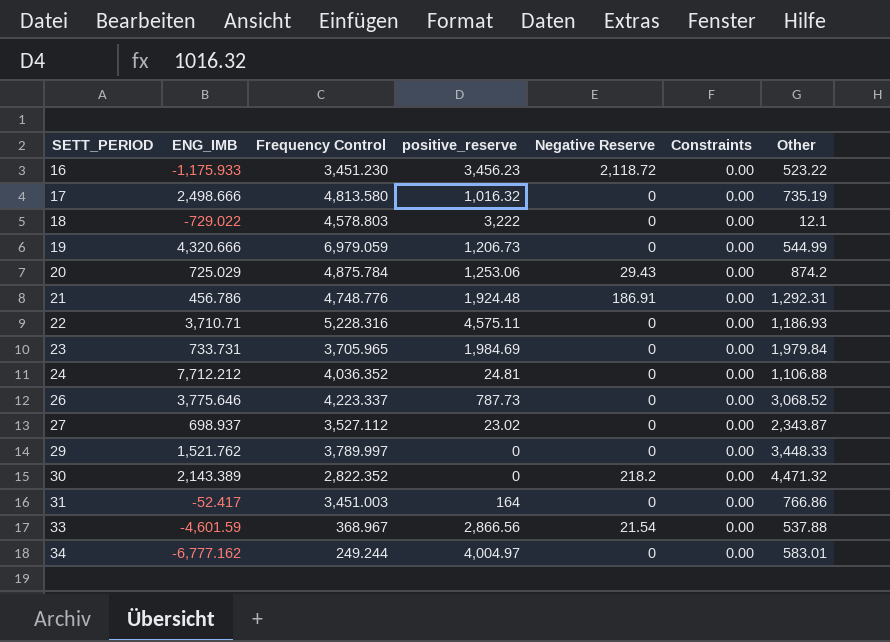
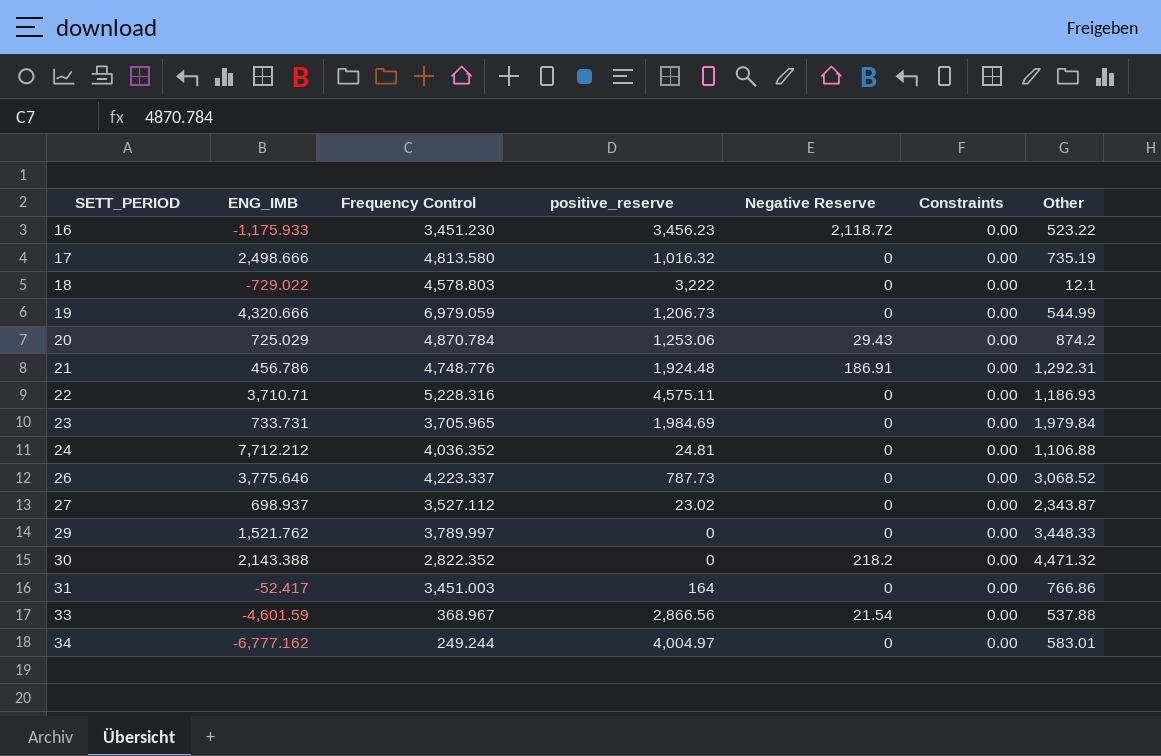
20 | Frequency Control: 4,875.784 -> 4,870.784
30 | ENG_IMB: 2,143.389 -> 2,143.388

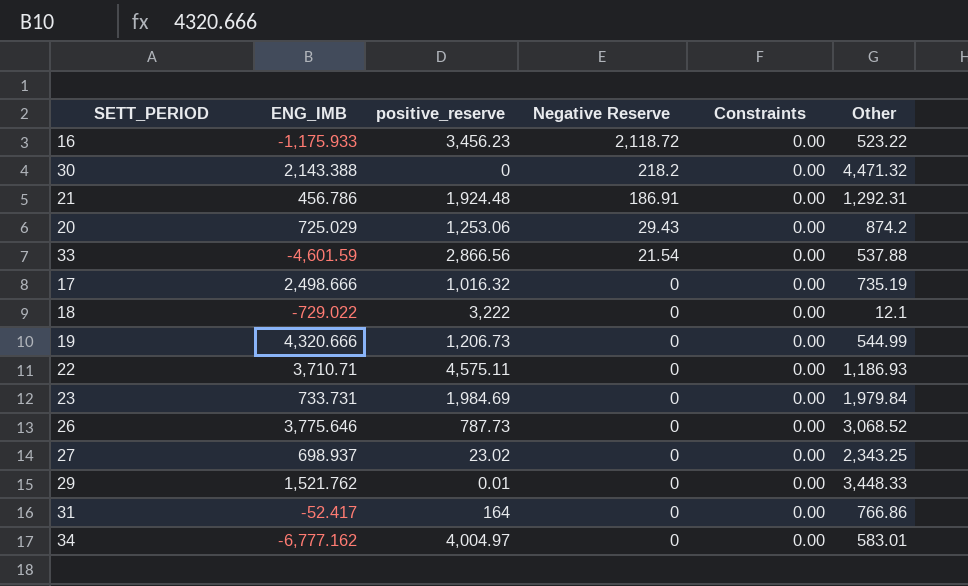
row order: SETT_PERIOD ascending -> Negative Reserve descending
column Frequency Control | position: 3 -> none
row 24: 7,712.212 | 4,036.352 | 24.81 | 0 | 0.00 | 1,106.88 -> none
27 | Other: 2,343.87 -> 2,343.25
29 | positive_reserve: 0 -> 0.01

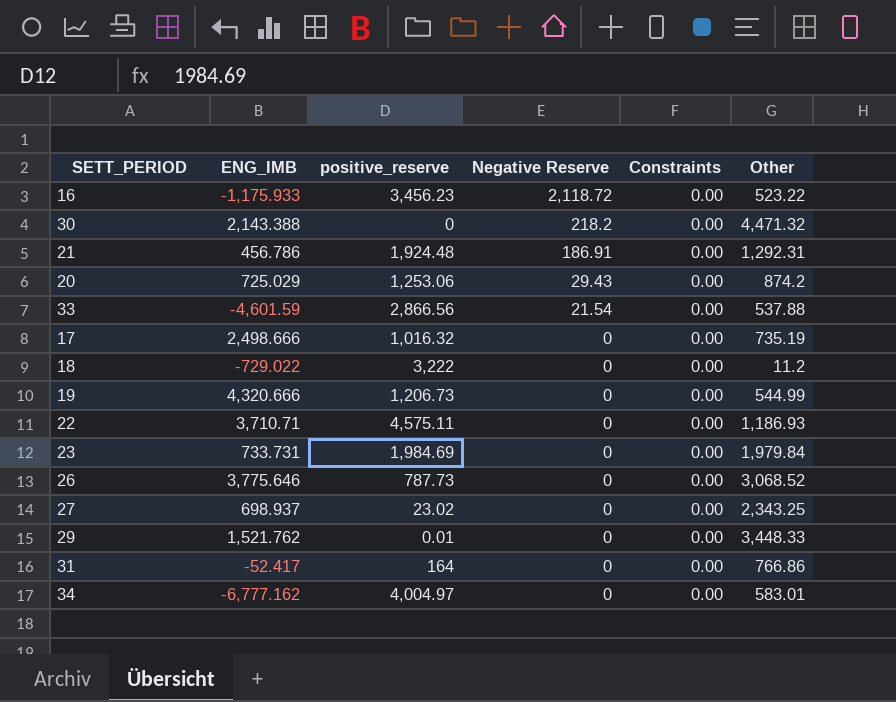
18 | Other: 12.1 -> 11.2

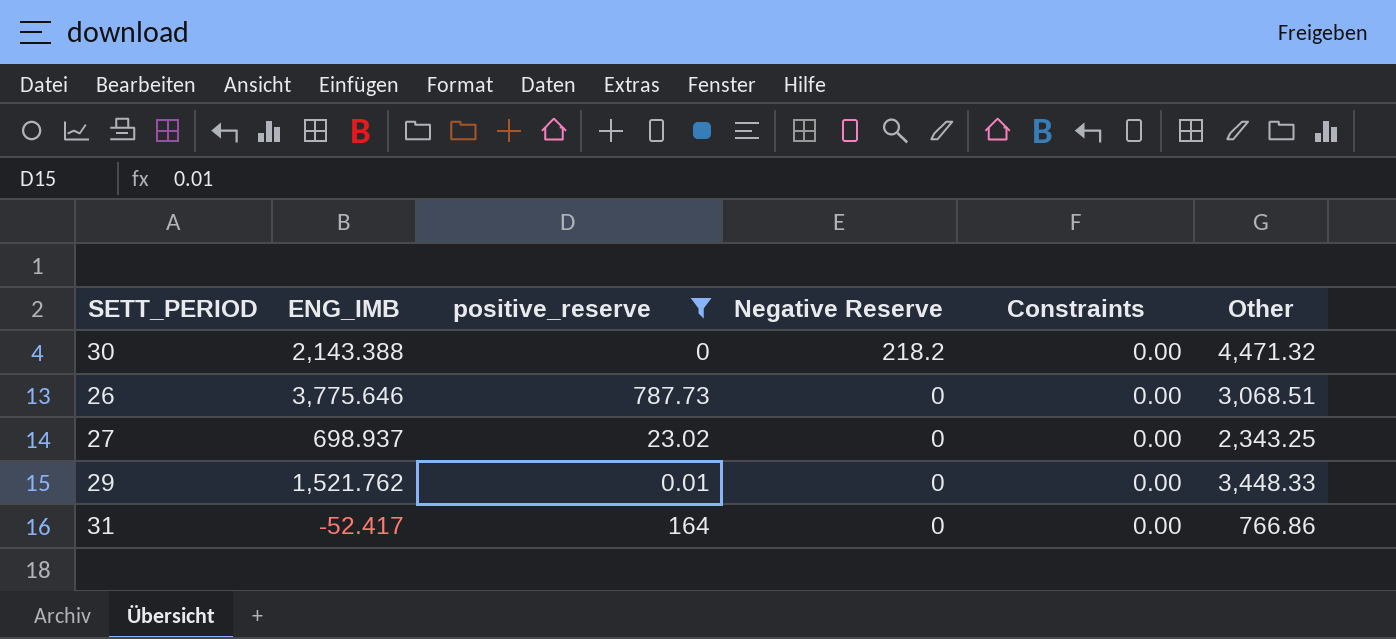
filter: none -> positive_reserve <= 787.73
26 | Other: 3,068.52 -> 3,068.51

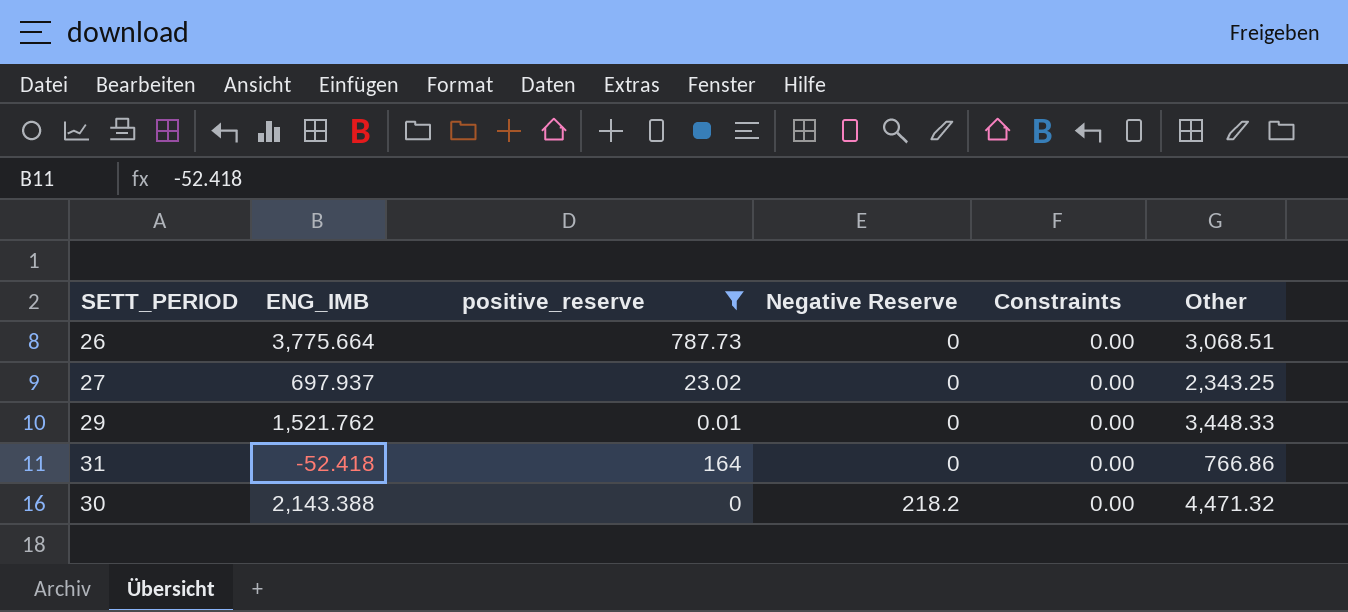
row order: Negative Reserve descending -> Negative Reserve ascending
26 | ENG_IMB: 3,775.646 -> 3,775.664
27 | ENG_IMB: 698.937 -> 697.937
31 | ENG_IMB: -52.417 -> -52.418

